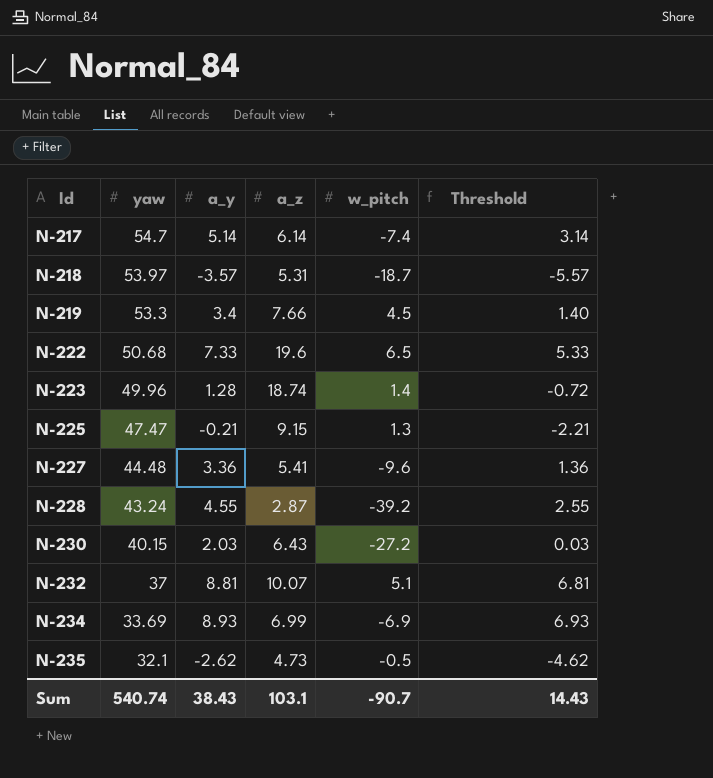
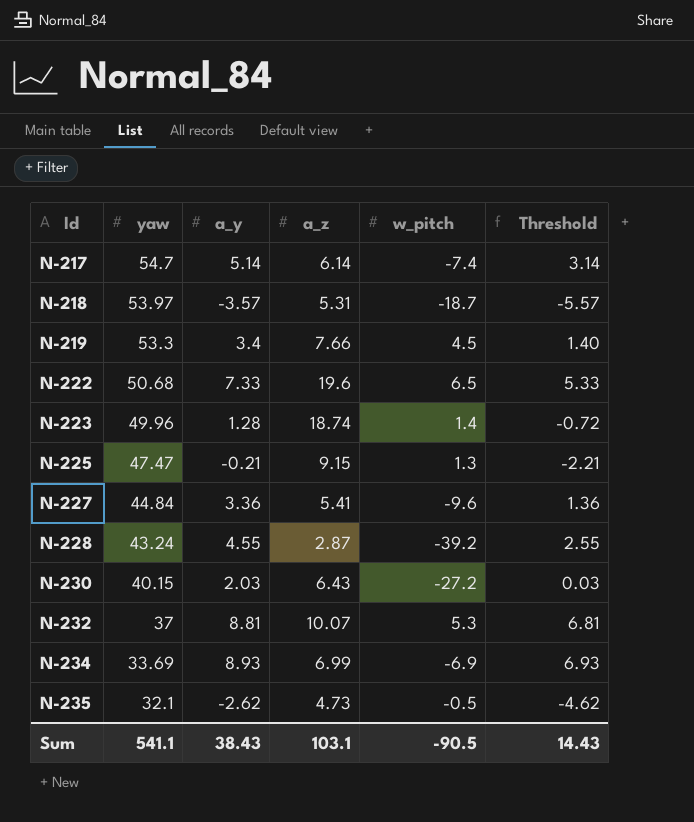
N-227 | yaw: 44.48 -> 44.84
N-232 | w_pitch: 5.1 -> 5.3
Sum | yaw: 540.74 -> 541.1
Sum | w_pitch: -90.7 -> -90.5

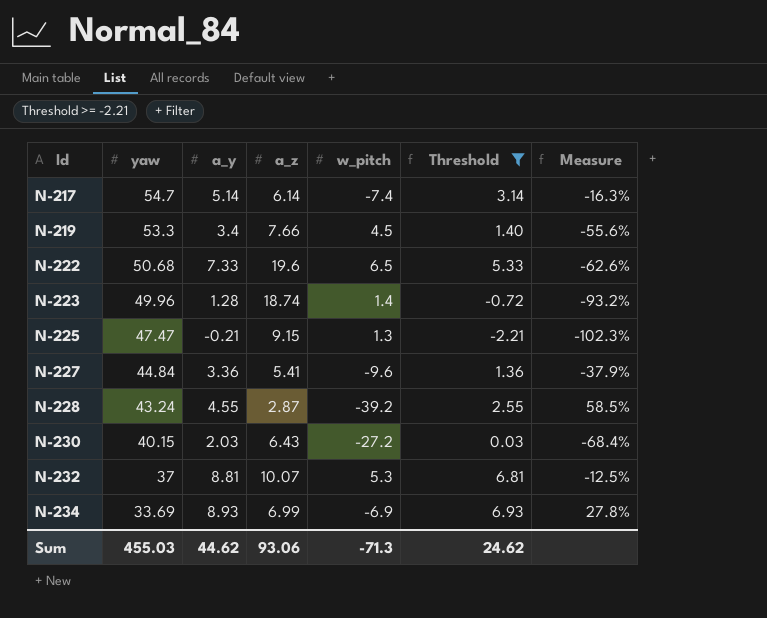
filter: none -> Threshold >= -2.21
column Measure | formula: none -> ([a_y] - [a_z]) / [a_z]
Sum | yaw: 541.1 -> 455.03
Sum | a_y: 38.43 -> 44.62
Sum | a_z: 103.1 -> 93.06
Sum | w_pitch: -90.5 -> -71.3
Sum | Threshold: 14.43 -> 24.62

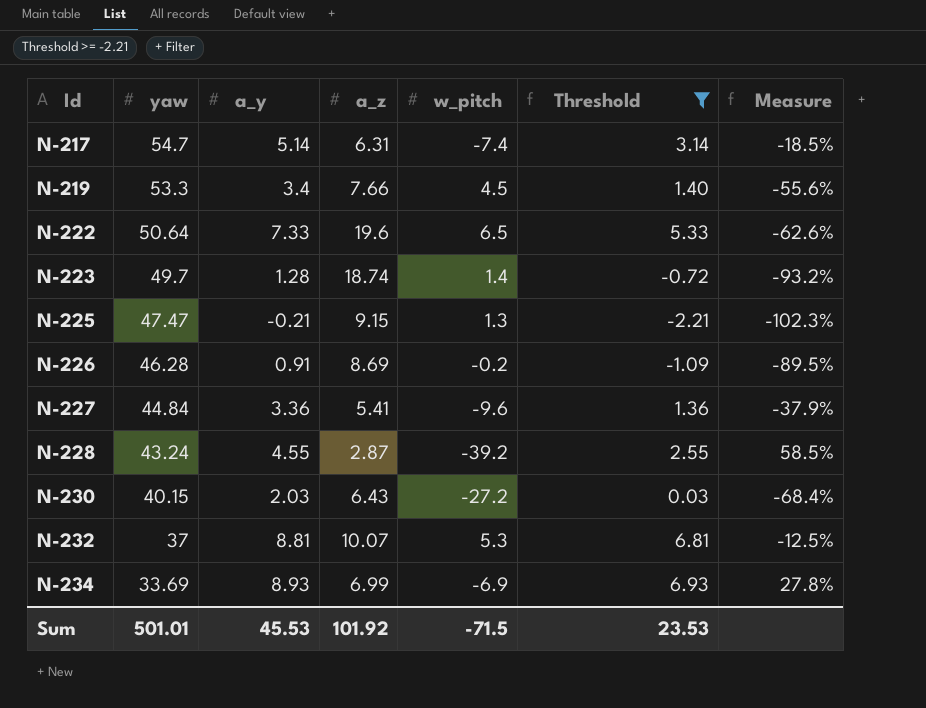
N-217 | a_z: 6.14 -> 6.31
N-217 | Measure: -16.3% -> -18.5%
N-222 | yaw: 50.68 -> 50.64
N-223 | yaw: 49.96 -> 49.7
row N-226: none -> 46.28 | 0.91 | 8.69 | -0.2 | -1.09 | -89.5%
Sum | yaw: 455.03 -> 501.01
Sum | a_y: 44.62 -> 45.53
Sum | a_z: 93.06 -> 101.92
Sum | w_pitch: -71.3 -> -71.5
Sum | Threshold: 24.62 -> 23.53

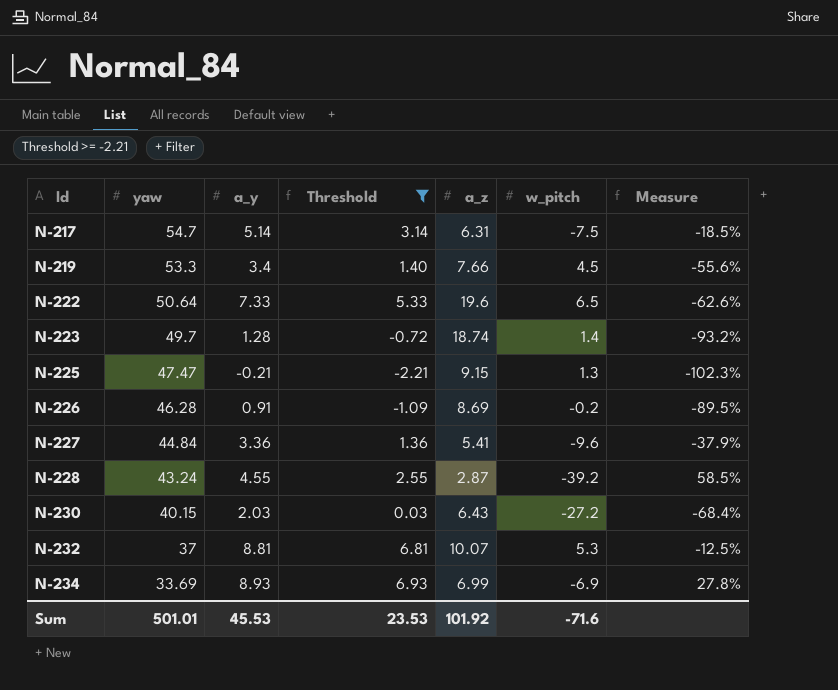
column Threshold | position: 6 -> 4
N-217 | w_pitch: -7.4 -> -7.5
Sum | w_pitch: -71.5 -> -71.6

